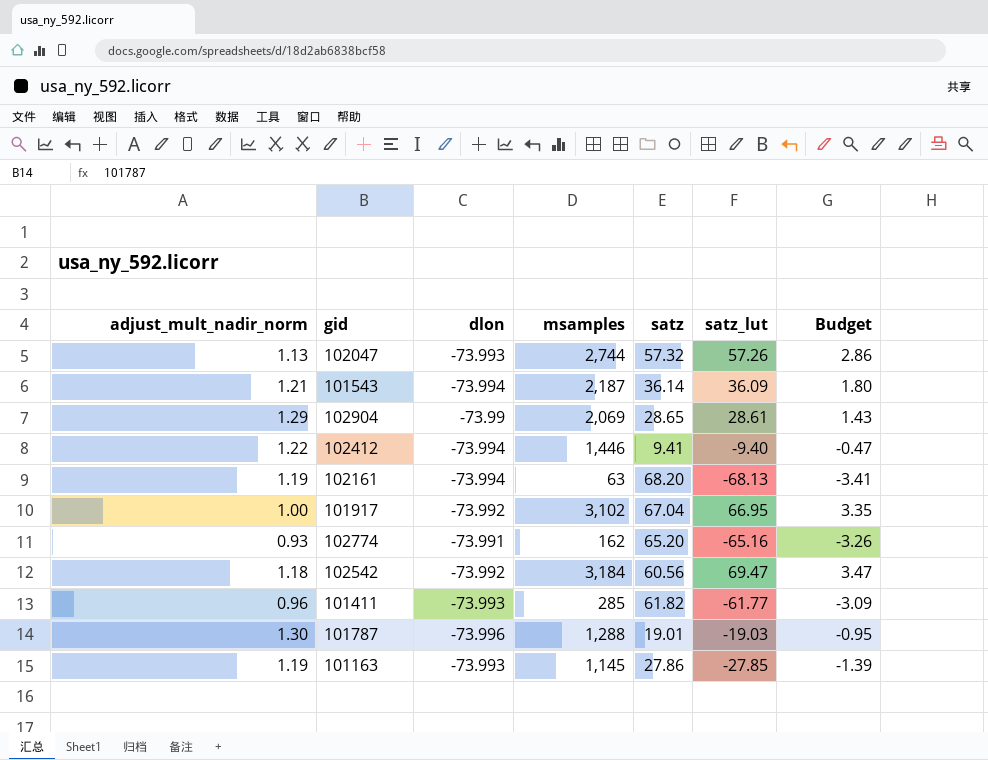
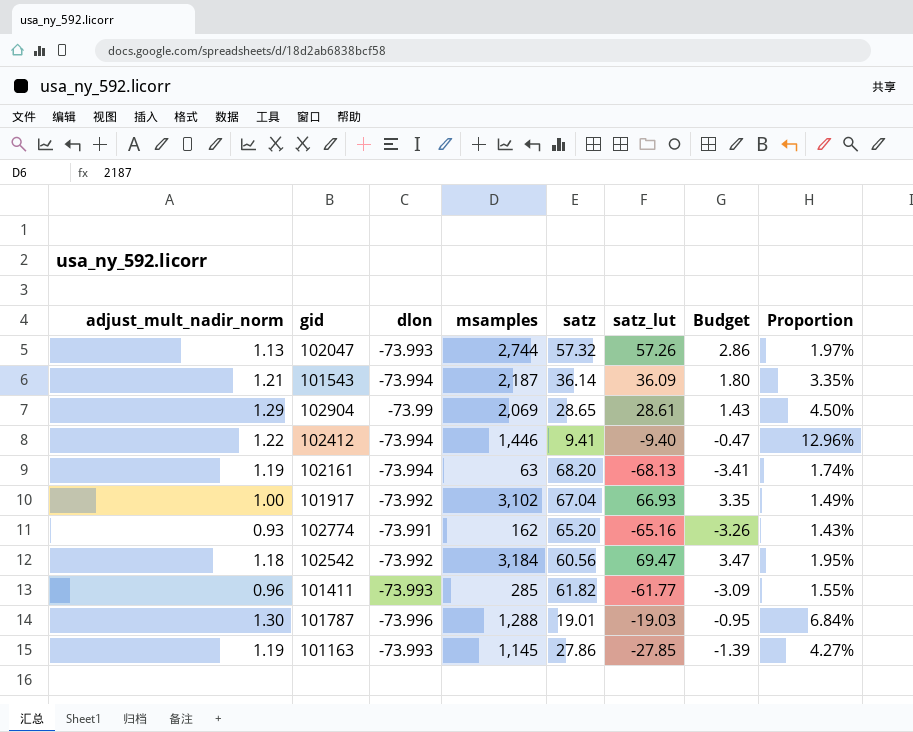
column Proportion | formula: none -> [adjust_mult_nadir_norm] / [satz]
101917 | satz_lut: 66.95 -> 66.93

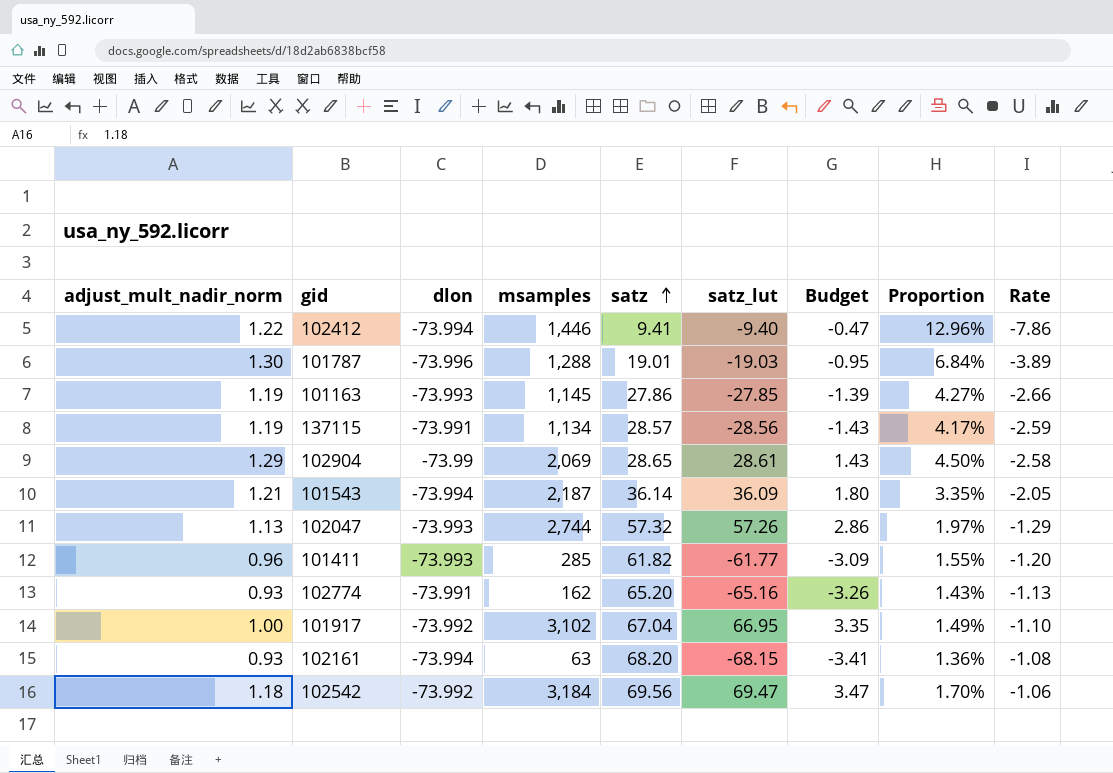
row order: none -> satz ascending
column Rate | formula: none -> [dlon] / [satz]
row 137115: none -> 1.19 | -73.991 | 1,134 | 28.57 | -28.56 | -1.43 | 4.17% | -2.59
101917 | satz_lut: 66.93 -> 66.95
102161 | adjust_mult_nadir_norm: 1.19 -> 0.93
102161 | satz_lut: -68.13 -> -68.15
102161 | Proportion: 1.74% -> 1.36%
102542 | satz: 60.56 -> 69.56
102542 | Proportion: 1.95% -> 1.70%

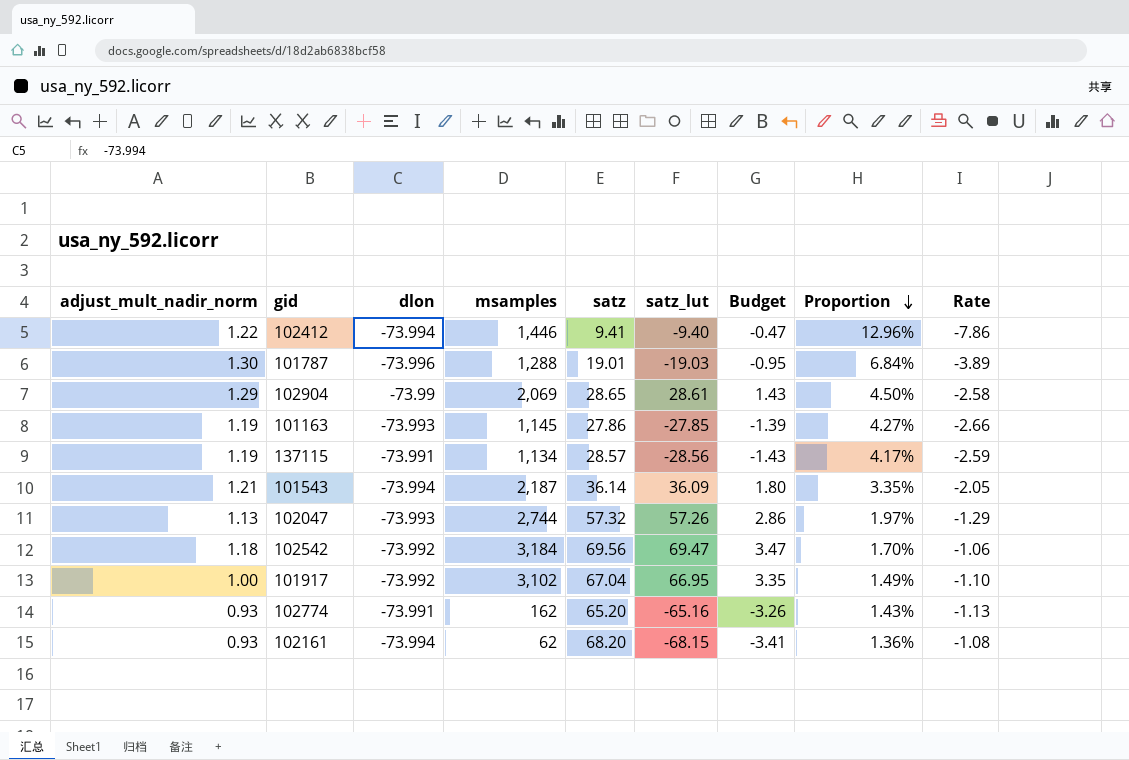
row order: satz ascending -> Proportion descending
row 101411: 0.96 | -73.993 | 285 | 61.82 | -61.77 | -3.09 | 1.55% | -1.20 -> none
102161 | msamples: 63 -> 62

